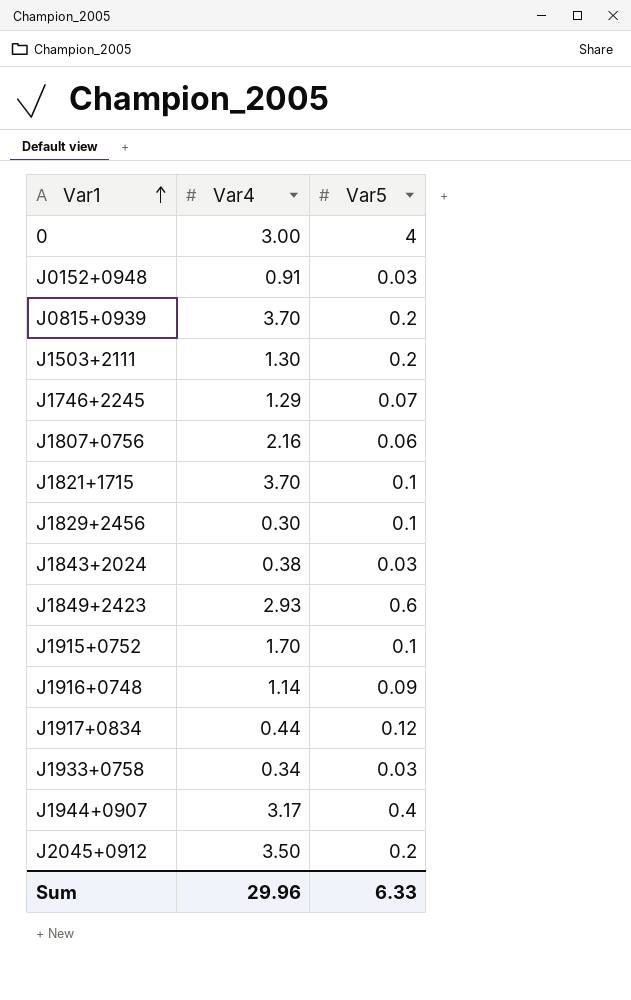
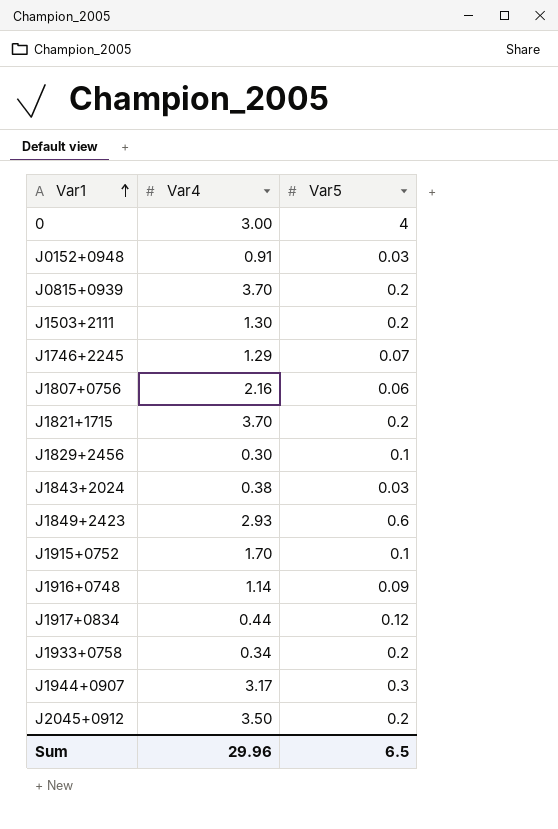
J1821+1715 | Var5: 0.1 -> 0.2
J1933+0758 | Var5: 0.03 -> 0.2
J1944+0907 | Var5: 0.4 -> 0.3
Sum | Var5: 6.33 -> 6.5

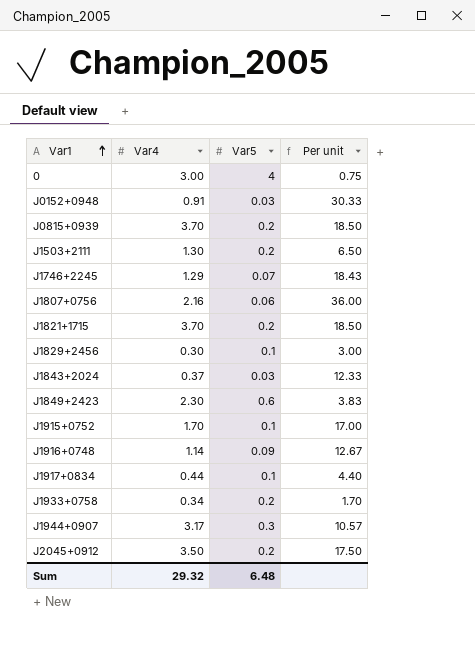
column Per unit | formula: none -> [Var4] / [Var5]
J1843+2024 | Var4: 0.38 -> 0.37
J1849+2423 | Var4: 2.93 -> 2.30
J1917+0834 | Var5: 0.12 -> 0.1
Sum | Var4: 29.96 -> 29.32
Sum | Var5: 6.5 -> 6.48

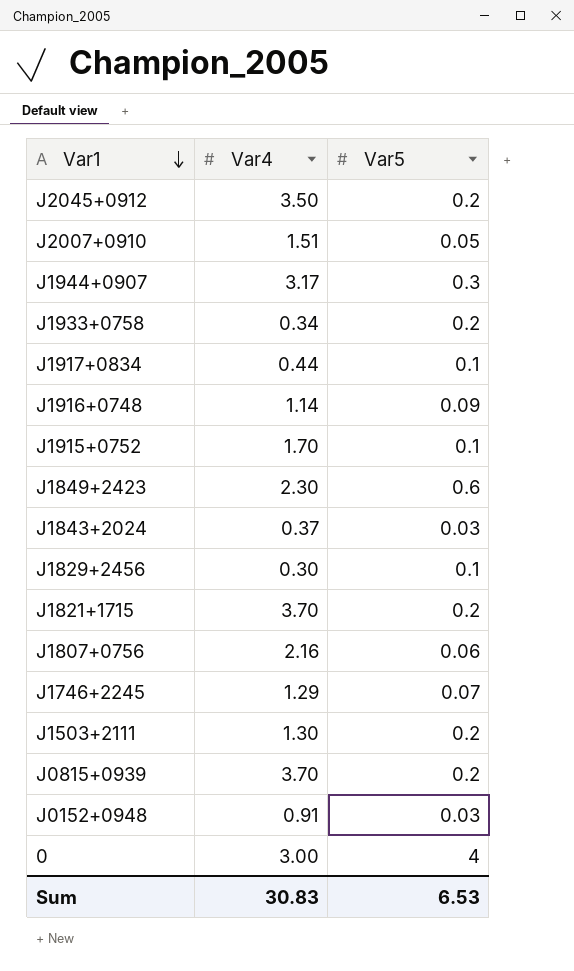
row order: Var1 ascending -> Var1 descending
column Per unit | formula: [Var4] / [Var5] -> none
row J2007+0910: none -> 1.51 | 0.05
Sum | Var4: 29.32 -> 30.83
Sum | Var5: 6.48 -> 6.53

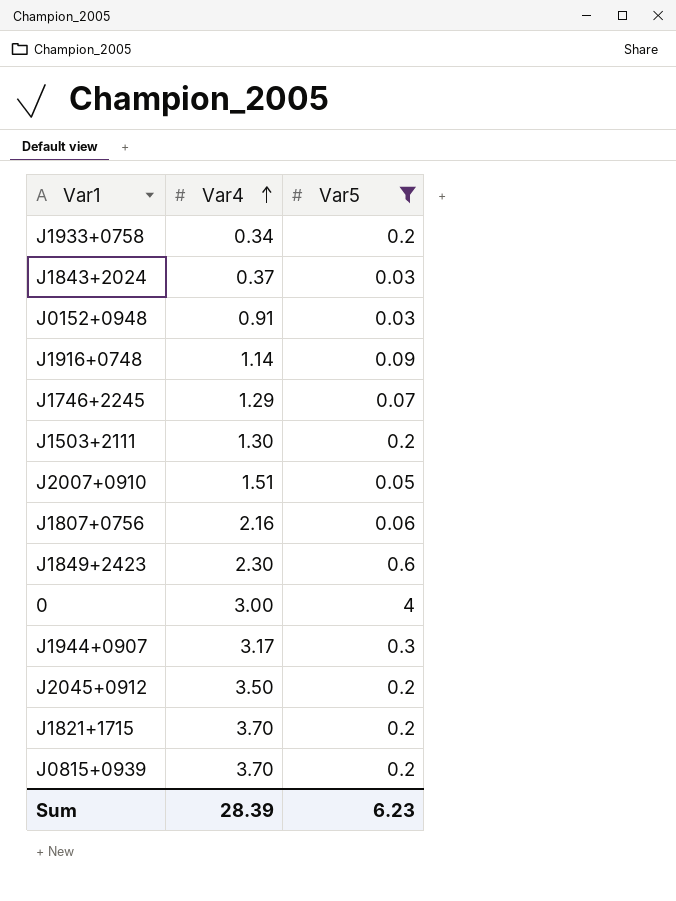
filter: none -> Var5 != 0.1
row order: Var1 descending -> Var4 ascending
Sum | Var4: 30.83 -> 28.39
Sum | Var5: 6.53 -> 6.23

